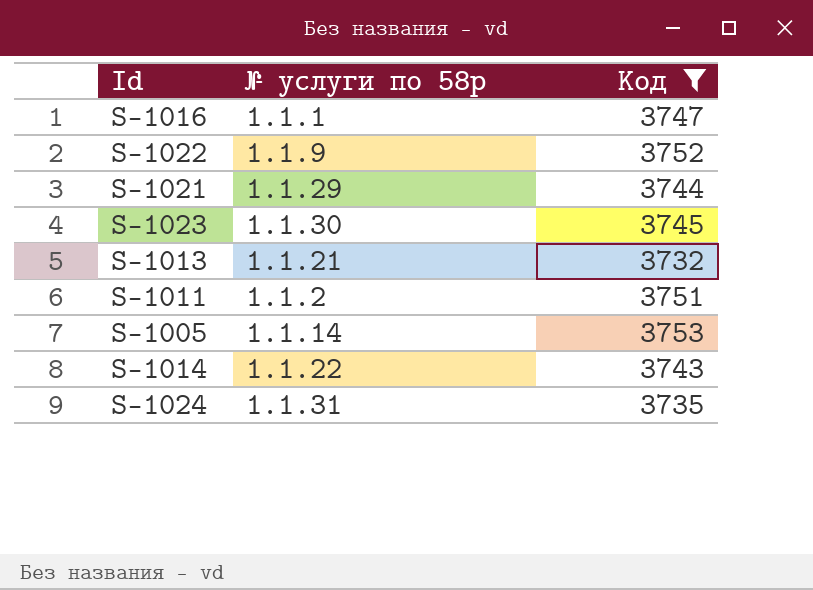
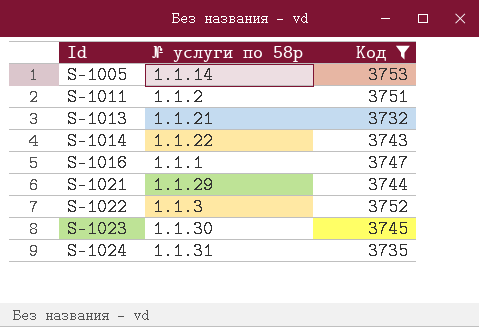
row order: none -> Id ascending
S-1022 | № услуги по 58р: 1.1.9 -> 1.1.3

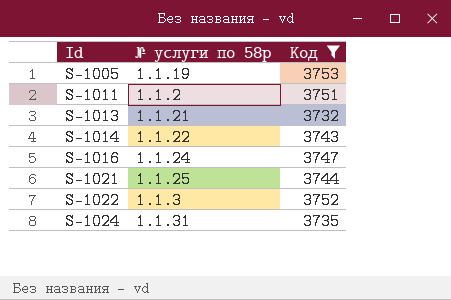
row S-1023: 1.1.30 | 3745 -> none
S-1005 | № услуги по 58р: 1.1.14 -> 1.1.19
S-1016 | № услуги по 58р: 1.1.1 -> 1.1.24
S-1021 | № услуги по 58р: 1.1.29 -> 1.1.25

